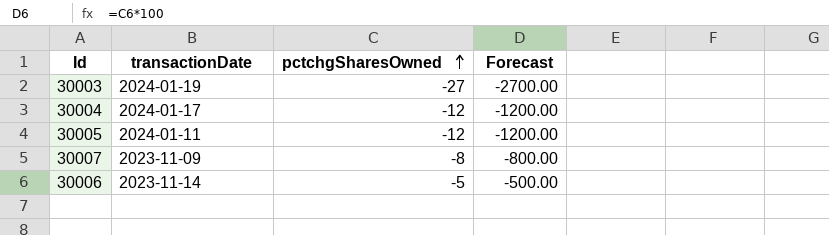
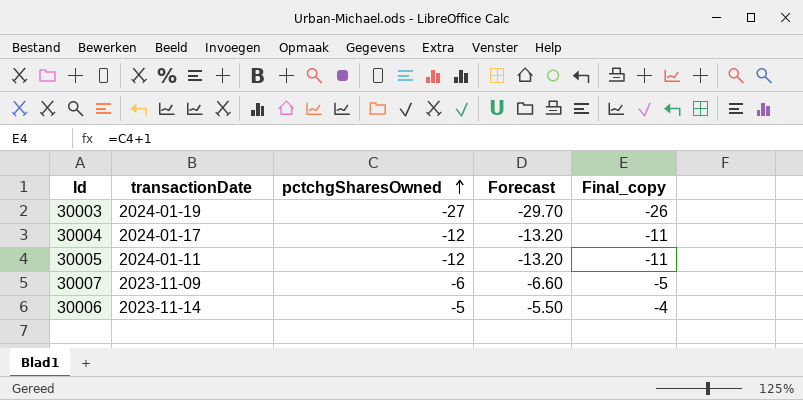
column Forecast | formula: [pctchgSharesOwned] * 100 -> [pctchgSharesOwned] * 1.1
column Final_copy | formula: none -> [pctchgSharesOwned] + 1
30007 | pctchgSharesOwned: -8 -> -6

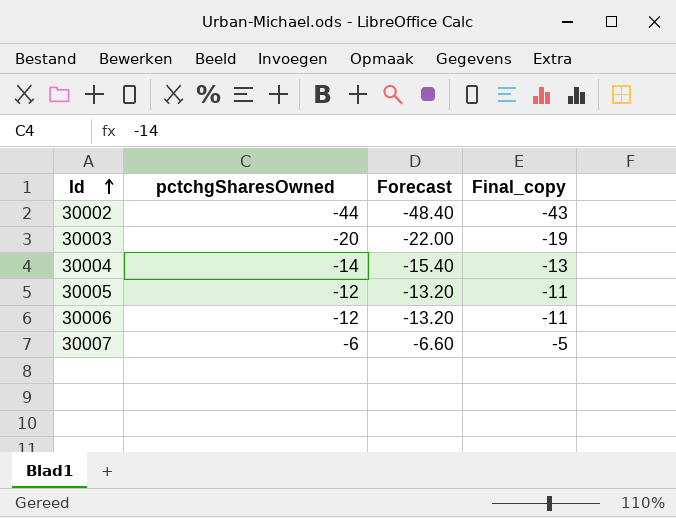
row order: pctchgSharesOwned ascending -> Id ascending
column transactionDate | position: 2 -> none
row 30002: none -> -44 | -48.40 | -43
30003 | pctchgSharesOwned: -27 -> -20
30003 | Forecast: -29.70 -> -22.00
30003 | Final_copy: -26 -> -19
30004 | pctchgSharesOwned: -12 -> -14
30004 | Forecast: -13.20 -> -15.40
30004 | Final_copy: -11 -> -13
30006 | pctchgSharesOwned: -5 -> -12
30006 | Forecast: -5.50 -> -13.20
30006 | Final_copy: -4 -> -11

